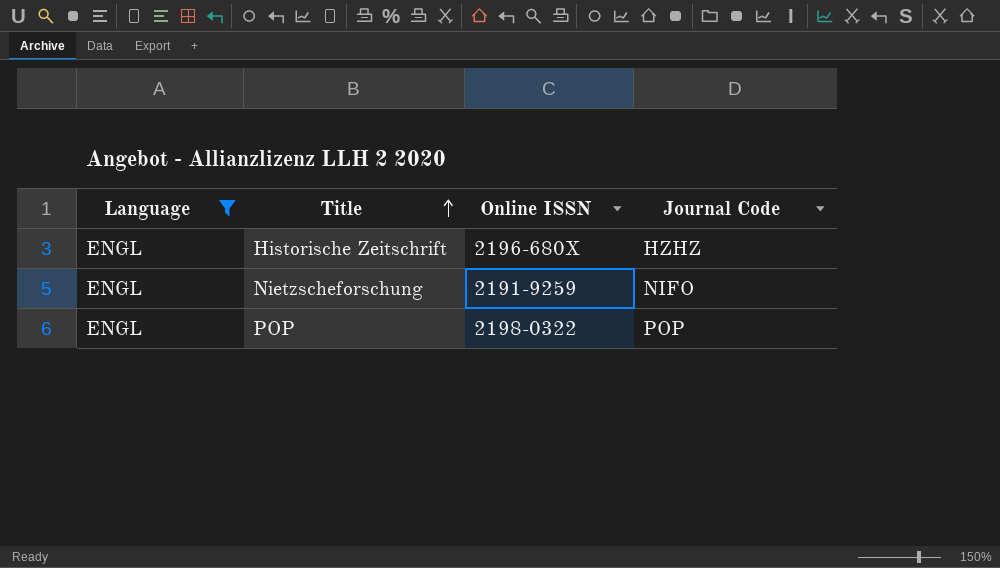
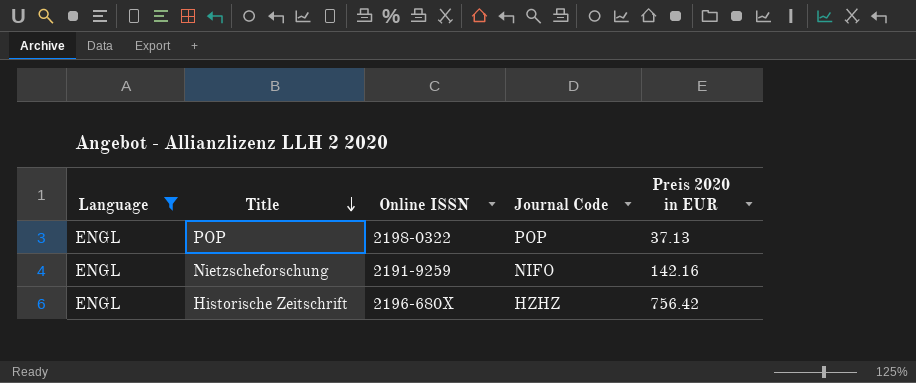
row order: Title ascending -> Title descending
column Preis 2020 in EUR | position: none -> 5

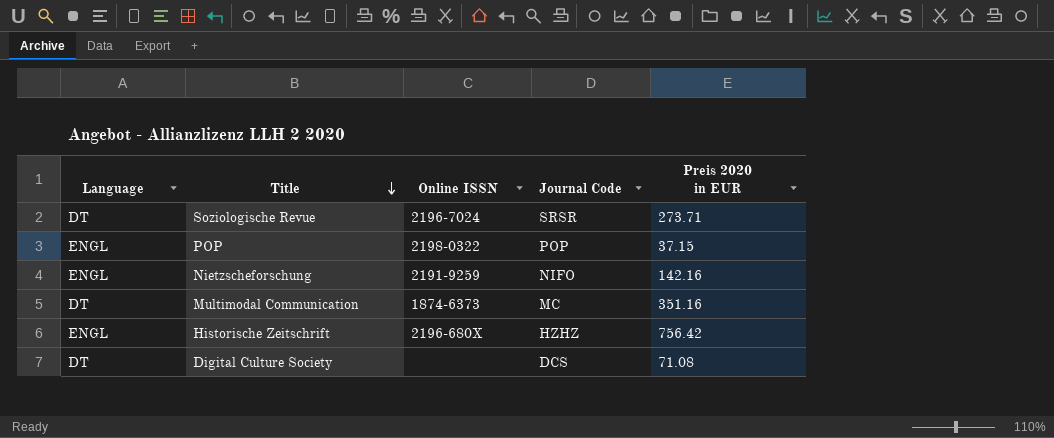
filter: Language = ENGL -> none
POP | Preis 2020 in EUR: 37.13 -> 37.15

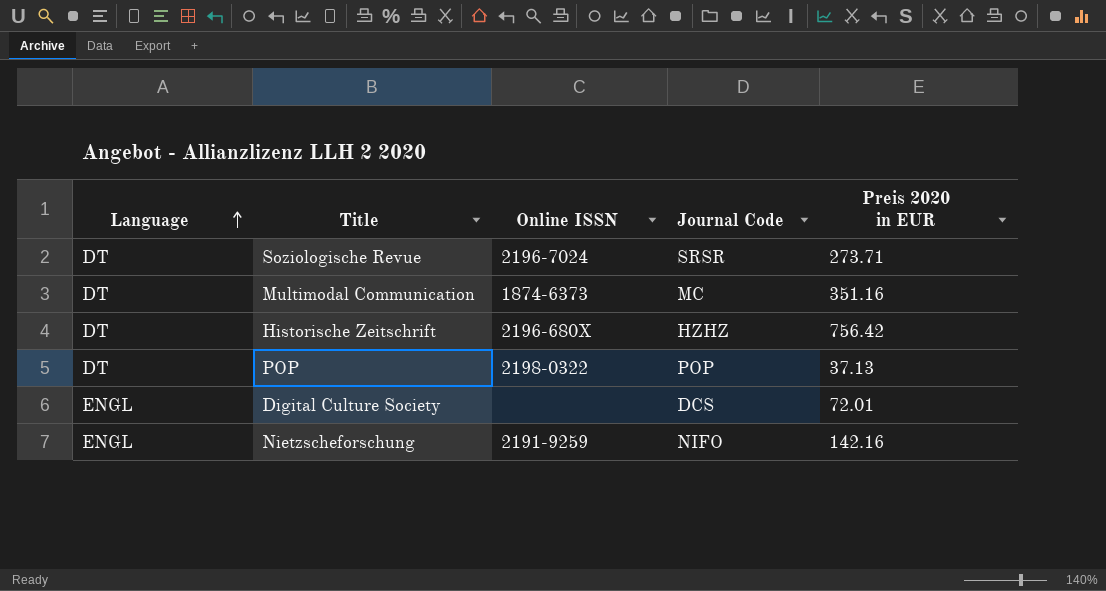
row order: Title descending -> Language ascending
Historische Zeitschrift | Language: ENGL -> DT
POP | Language: ENGL -> DT
POP | Preis 2020 in EUR: 37.15 -> 37.13
Digital Culture Society | Language: DT -> ENGL
Digital Culture Society | Preis 2020 in EUR: 71.08 -> 72.01

